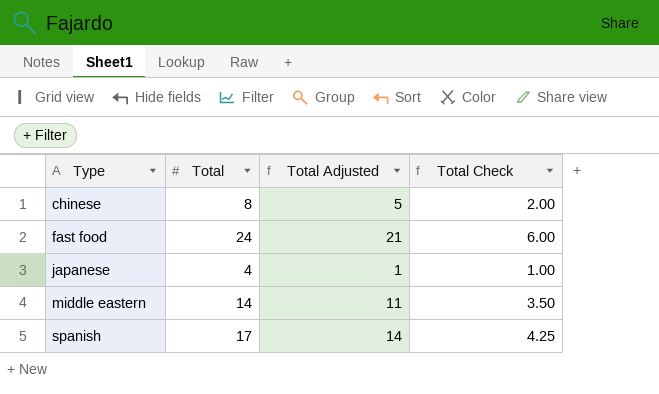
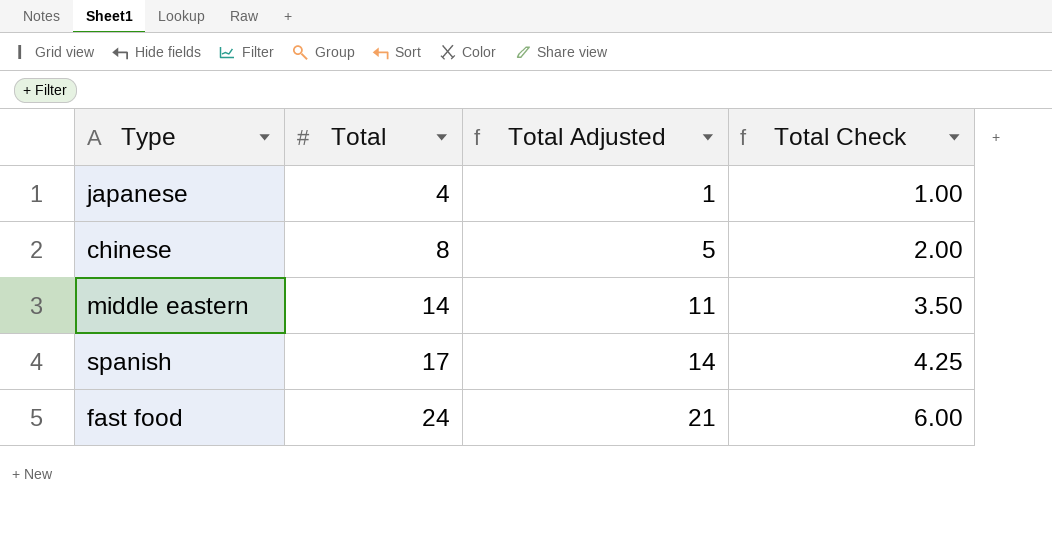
row order: Type ascending -> Total ascending

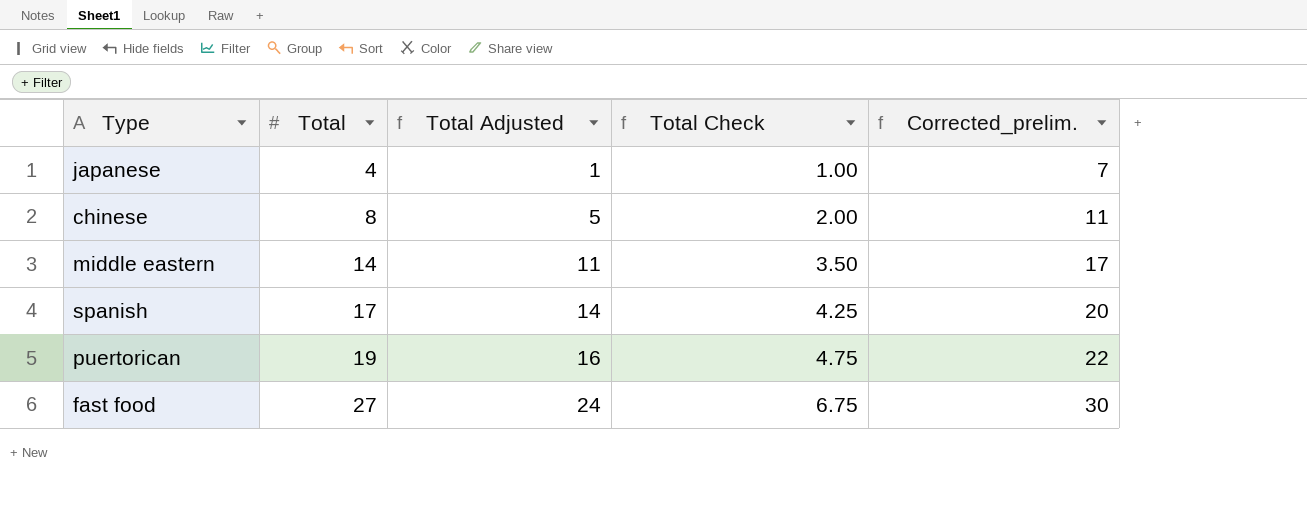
column Corrected_prelim. | formula: none -> [Total] + 3
row puertorican: none -> 19 | 16 | 4.75 | 22
fast food | Total: 24 -> 27
fast food | Total Adjusted: 21 -> 24
fast food | Total Check: 6.00 -> 6.75

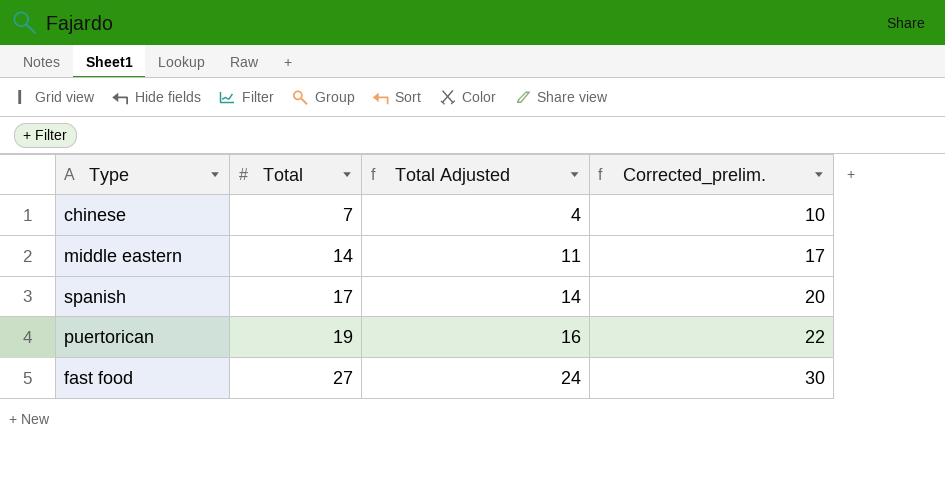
column Total Check | formula: [Total] * 0.25 -> none
row japanese: 4 | 1 | 1.00 | 7 -> none
chinese | Total: 8 -> 7
chinese | Total Adjusted: 5 -> 4
chinese | Corrected_prelim.: 11 -> 10

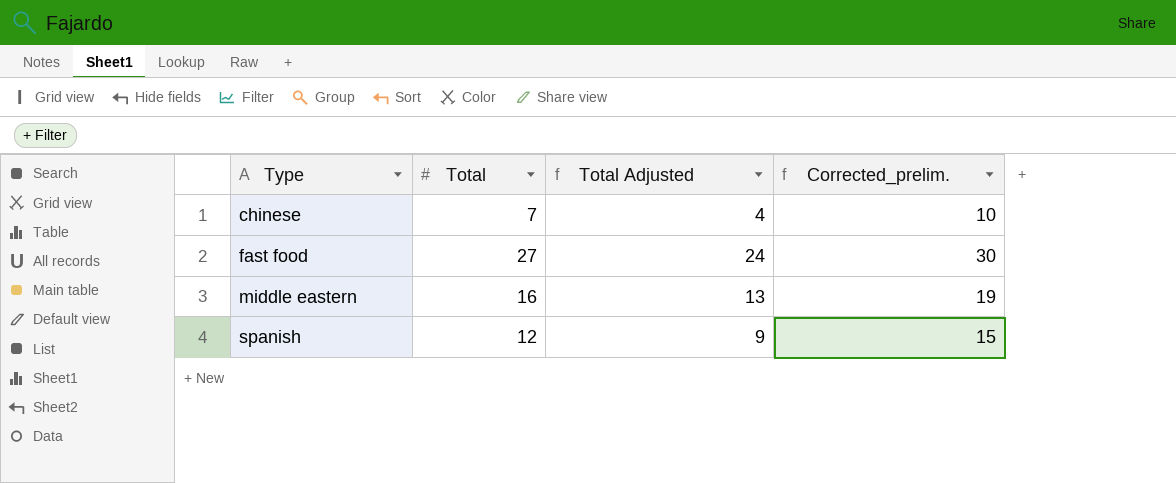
row order: Total ascending -> Type ascending
row puertorican: 19 | 16 | 22 -> none
middle eastern | Total: 14 -> 16
middle eastern | Total Adjusted: 11 -> 13
middle eastern | Corrected_prelim.: 17 -> 19
spanish | Total: 17 -> 12
spanish | Total Adjusted: 14 -> 9
spanish | Corrected_prelim.: 20 -> 15

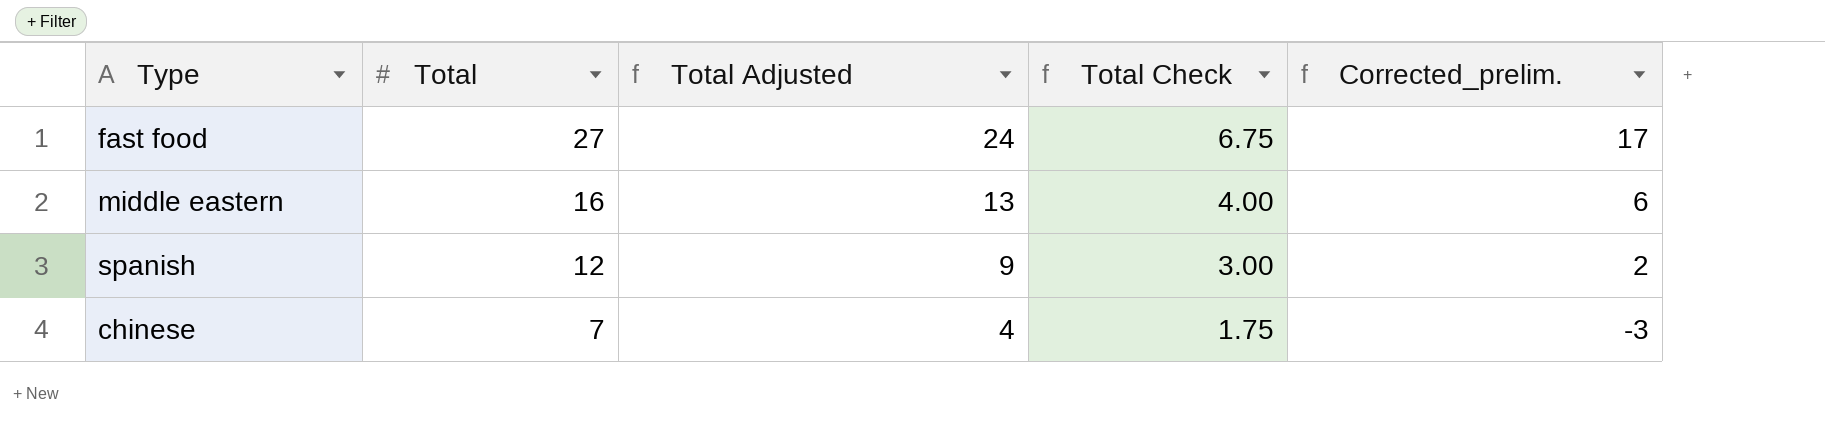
row order: Type ascending -> Total descending
column Total Check | formula: none -> [Total] * 0.25
column Corrected_prelim. | formula: [Total] + 3 -> [Total] - 10

